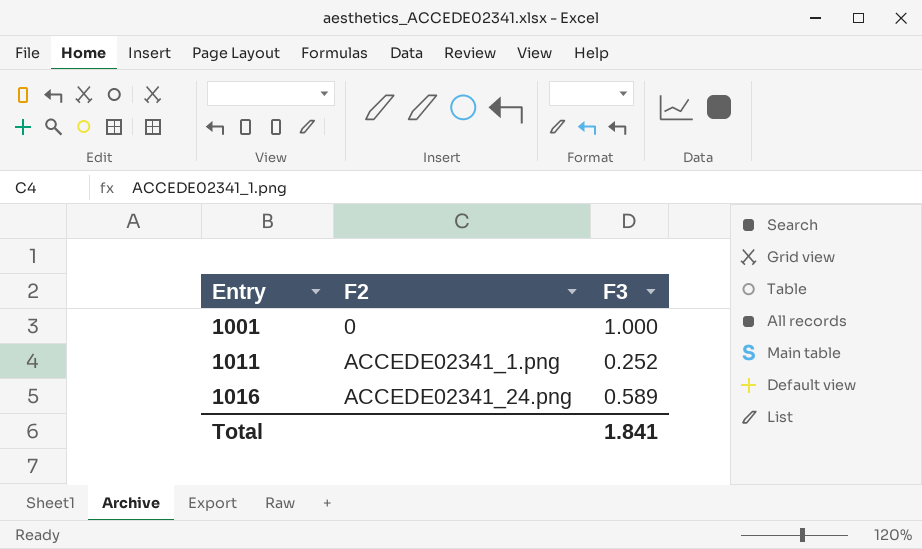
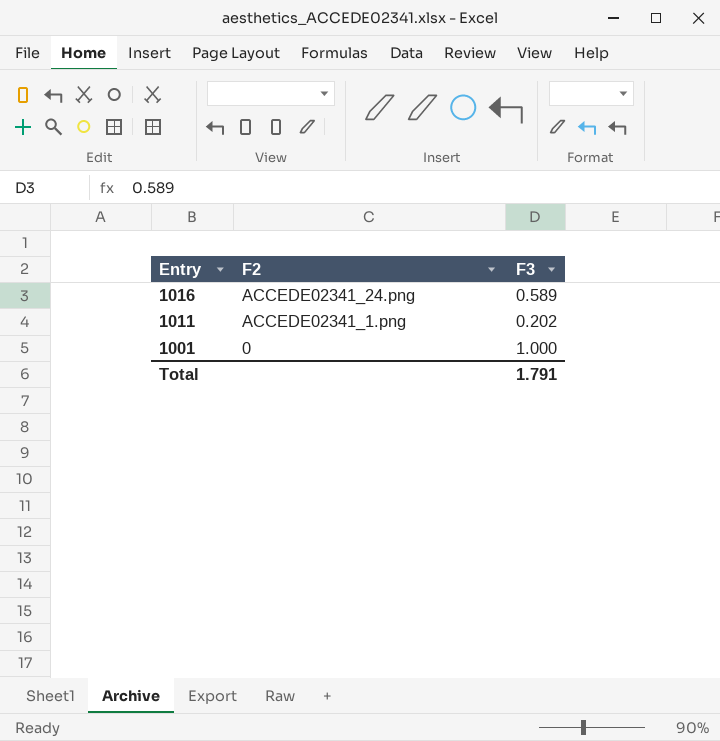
row order: Entry ascending -> Entry descending
1011 | F3: 0.252 -> 0.202
Total | F3: 1.841 -> 1.791

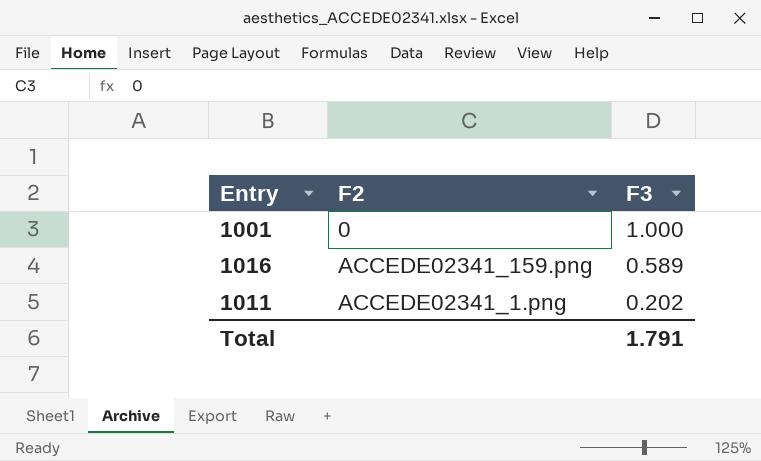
row order: Entry descending -> F3 descending
1016 | F2: ACCEDE02341_24.png -> ACCEDE02341_159.png

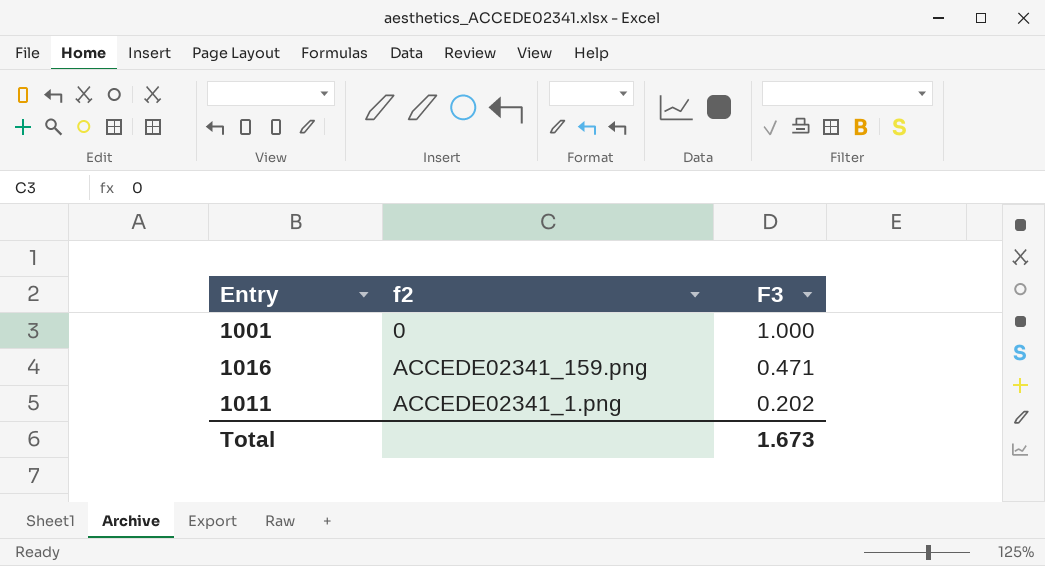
column name: F2 -> f2
1016 | F3: 0.589 -> 0.471
Total | F3: 1.791 -> 1.673

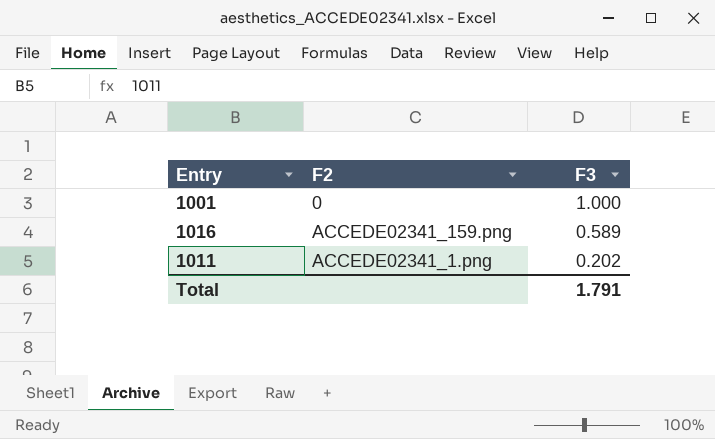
column name: f2 -> F2
1016 | F3: 0.471 -> 0.589
Total | F3: 1.673 -> 1.791

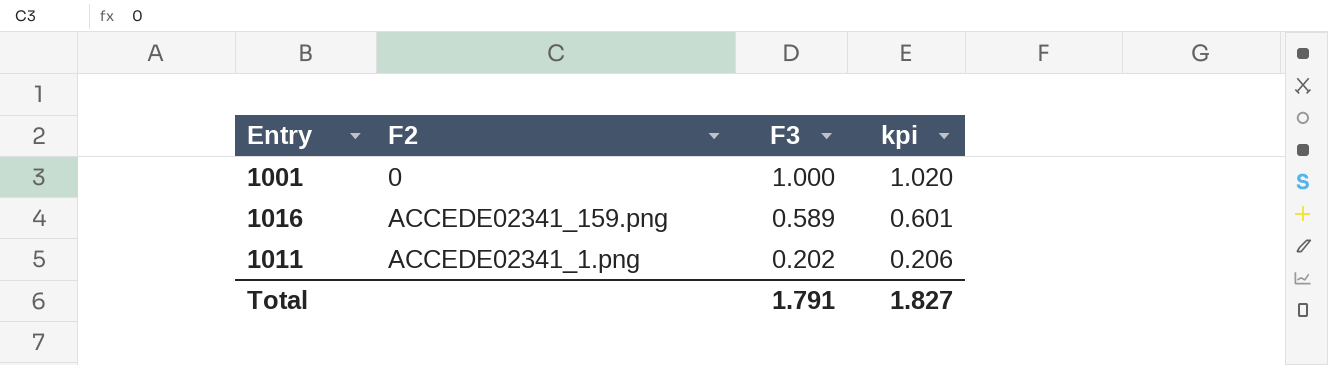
column kpi | formula: none -> [F3] * 1.02

